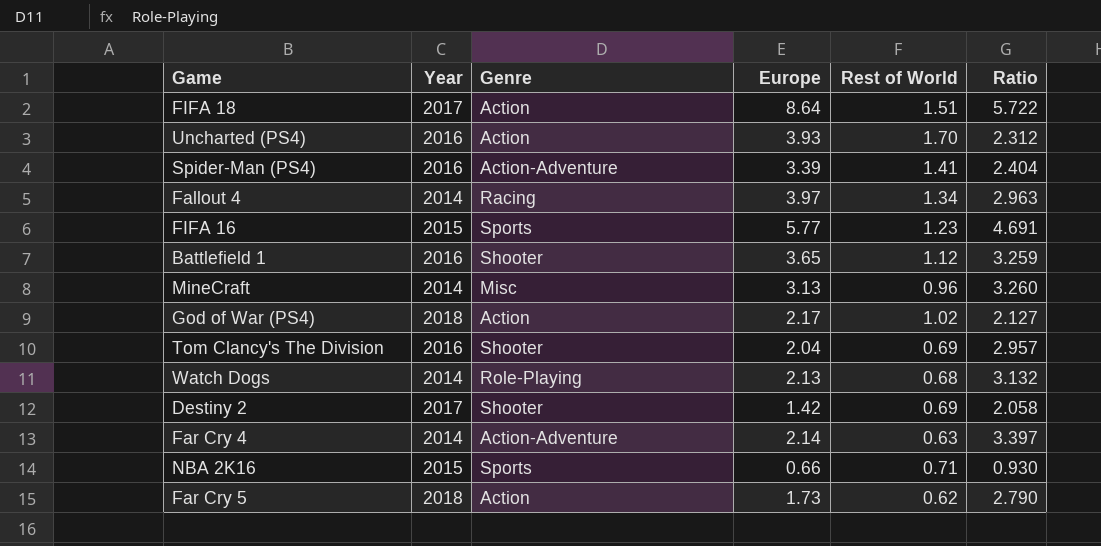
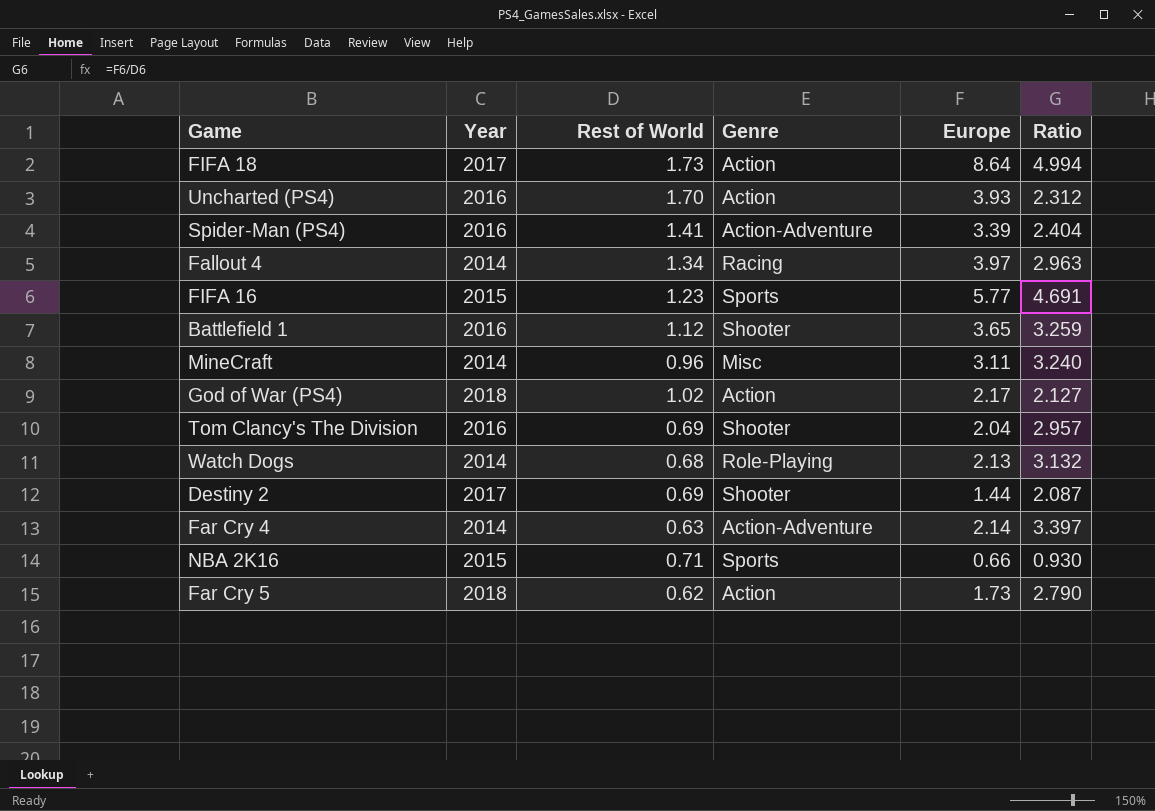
column Rest of World | position: 5 -> 3
FIFA 18 | Rest of World: 1.51 -> 1.73
FIFA 18 | Ratio: 5.722 -> 4.994
MineCraft | Europe: 3.13 -> 3.11
MineCraft | Ratio: 3.260 -> 3.240
Destiny 2 | Europe: 1.42 -> 1.44
Destiny 2 | Ratio: 2.058 -> 2.087

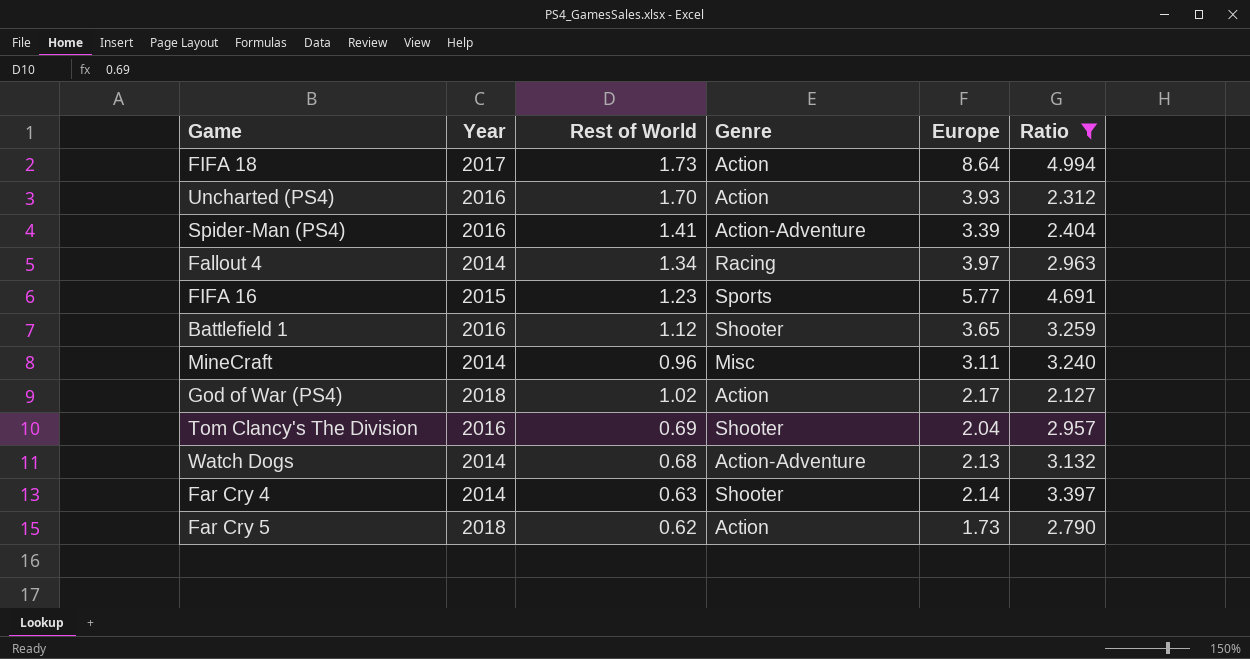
filter: none -> Ratio >= 2.127
Watch Dogs | Genre: Role-Playing -> Action-Adventure
Far Cry 4 | Genre: Action-Adventure -> Shooter

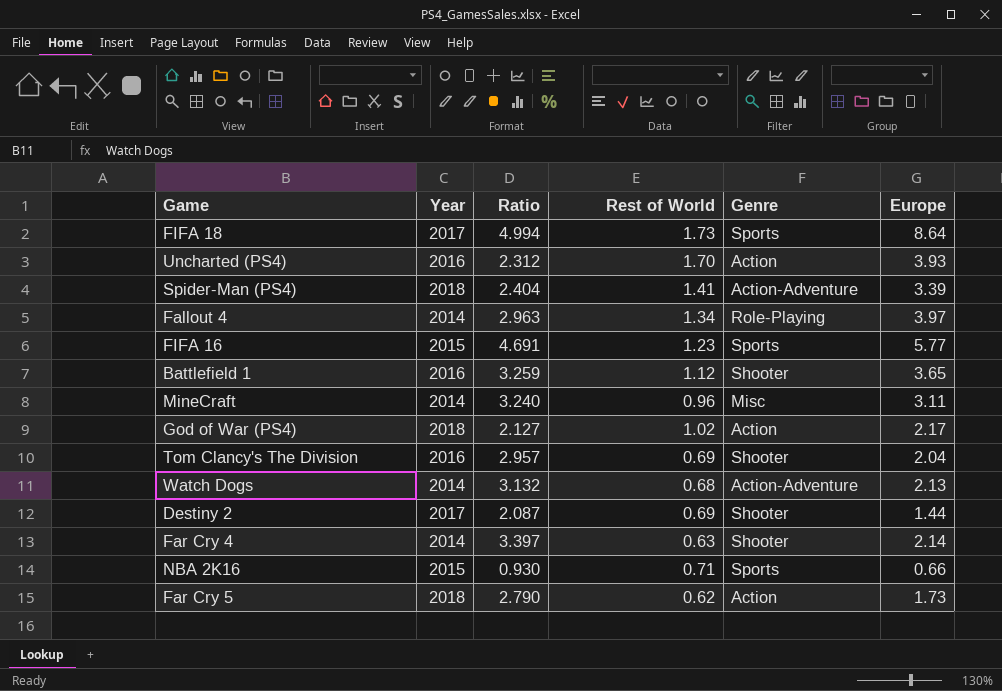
filter: Ratio >= 2.127 -> none
column Ratio | position: 6 -> 3
FIFA 18 | Genre: Action -> Sports
Spider-Man (PS4) | Year: 2016 -> 2018
Fallout 4 | Genre: Racing -> Role-Playing

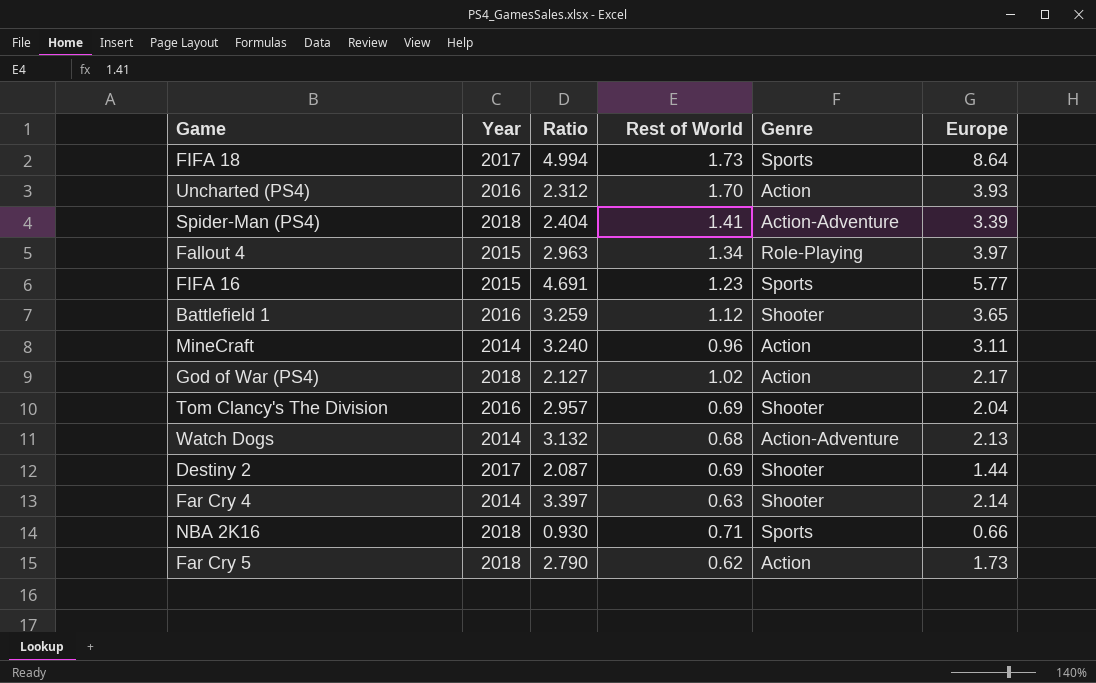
Fallout 4 | Year: 2014 -> 2015
MineCraft | Genre: Misc -> Action
NBA 2K16 | Year: 2015 -> 2018

